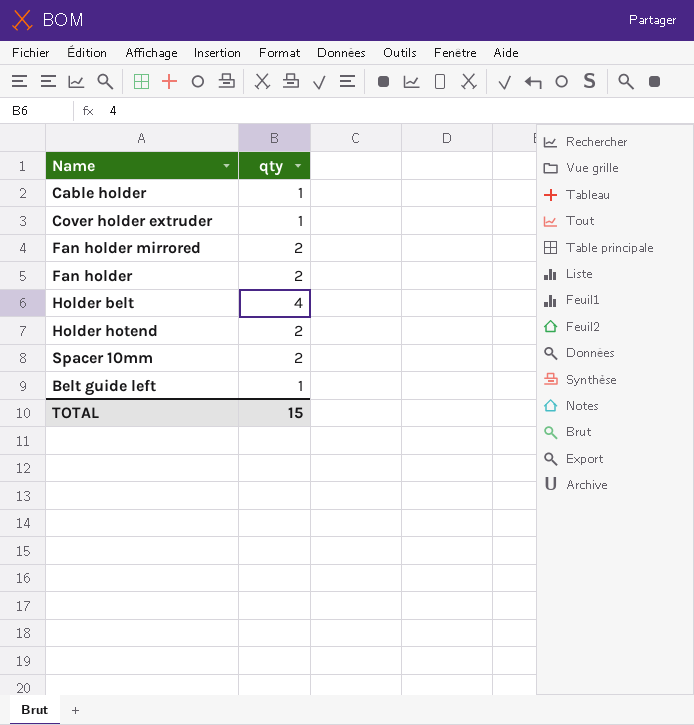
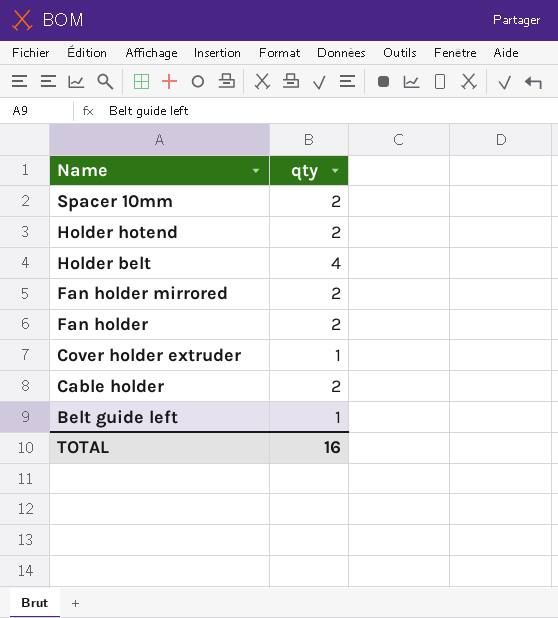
row order: none -> Name descending
Cable holder | qty: 1 -> 2
TOTAL | qty: 15 -> 16

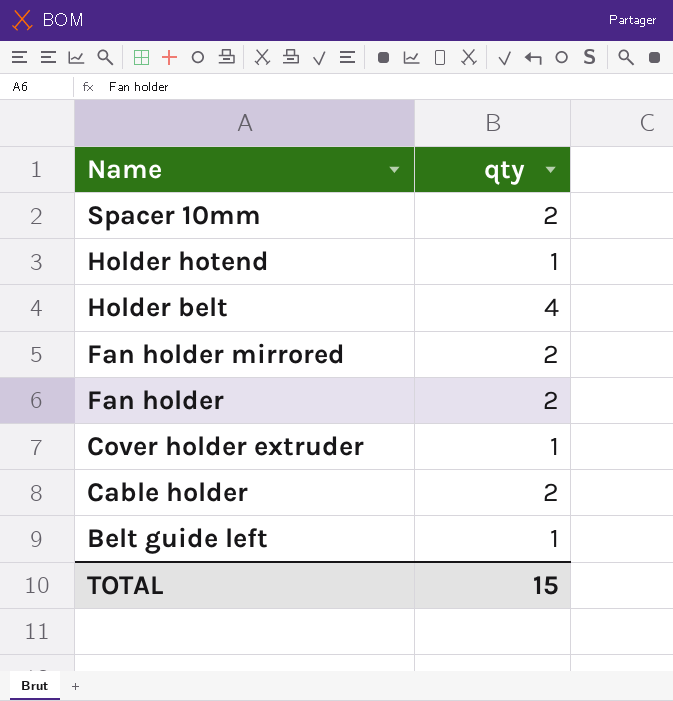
Holder hotend | qty: 2 -> 1
TOTAL | qty: 16 -> 15

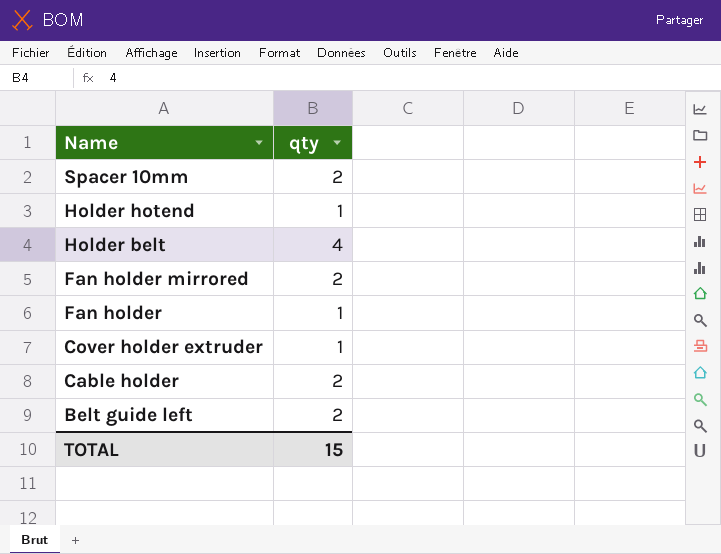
Fan holder | qty: 2 -> 1
Belt guide left | qty: 1 -> 2

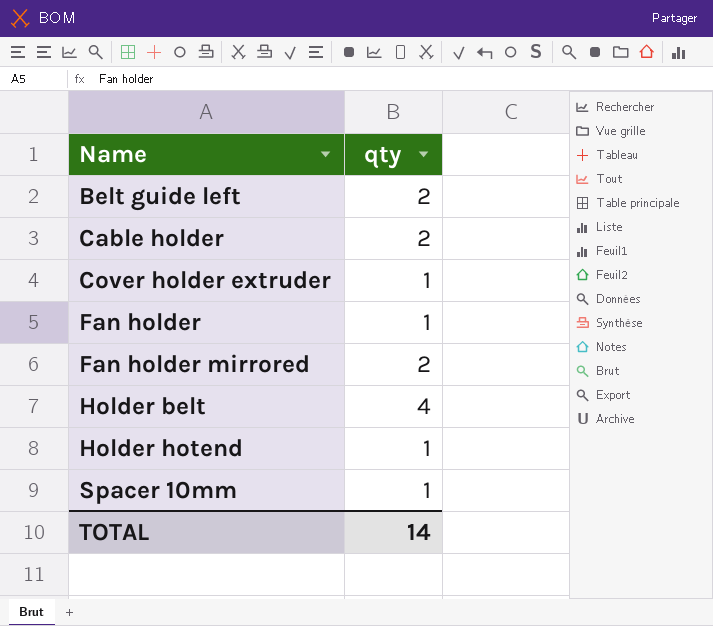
row order: Name descending -> Name ascending
Spacer 10mm | qty: 2 -> 1
TOTAL | qty: 15 -> 14

